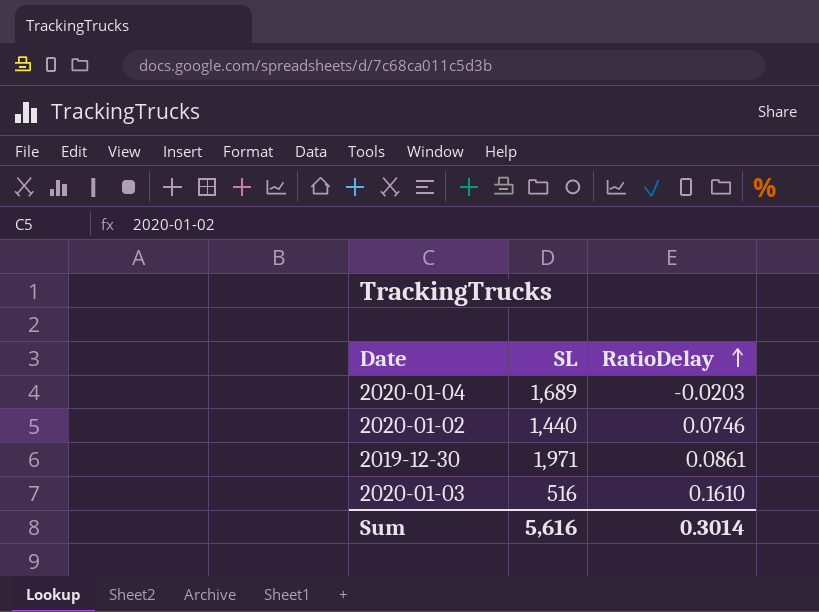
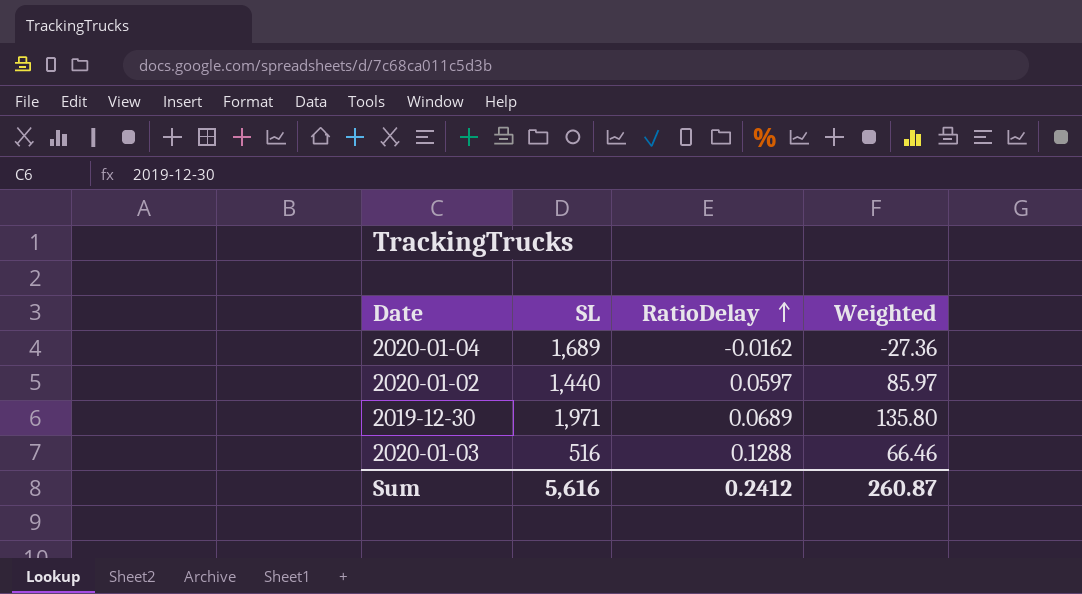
column Weighted | formula: none -> [SL] * [RatioDelay]
2020-01-04 | RatioDelay: -0.0203 -> -0.0162
2020-01-02 | RatioDelay: 0.0746 -> 0.0597
2019-12-30 | RatioDelay: 0.0861 -> 0.0689
2020-01-03 | RatioDelay: 0.1610 -> 0.1288
Sum | RatioDelay: 0.3014 -> 0.2412

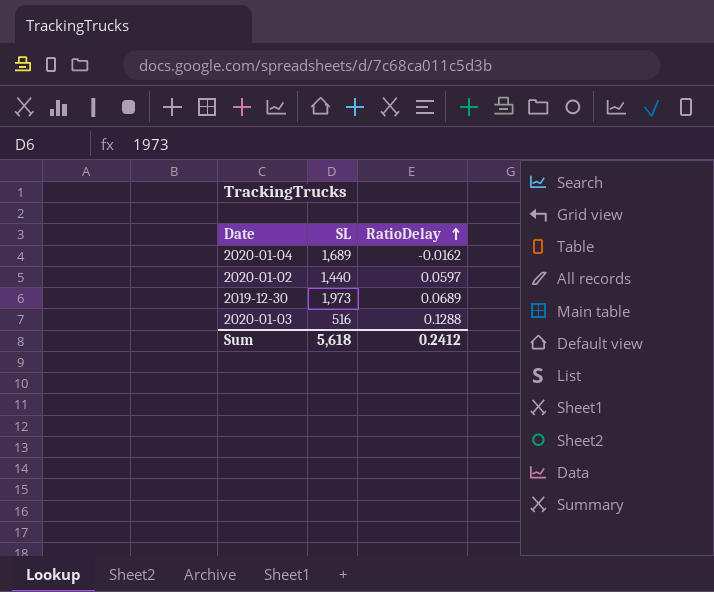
column Weighted | formula: [SL] * [RatioDelay] -> none
2019-12-30 | SL: 1,971 -> 1,973
Sum | SL: 5,616 -> 5,618

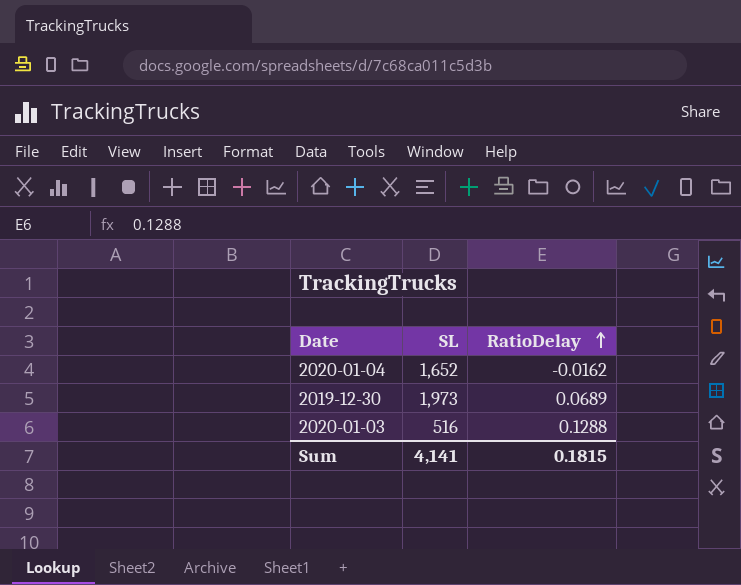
row 2020-01-02: 1,440 | 0.0597 -> none
2020-01-04 | SL: 1,689 -> 1,652
Sum | SL: 5,618 -> 4,141
Sum | RatioDelay: 0.2412 -> 0.1815

